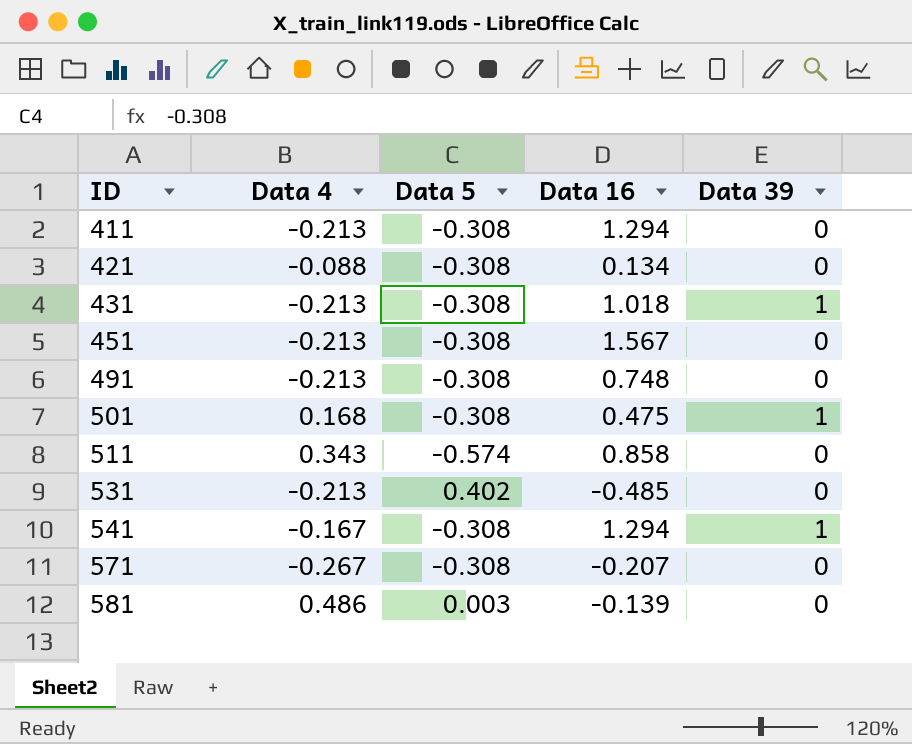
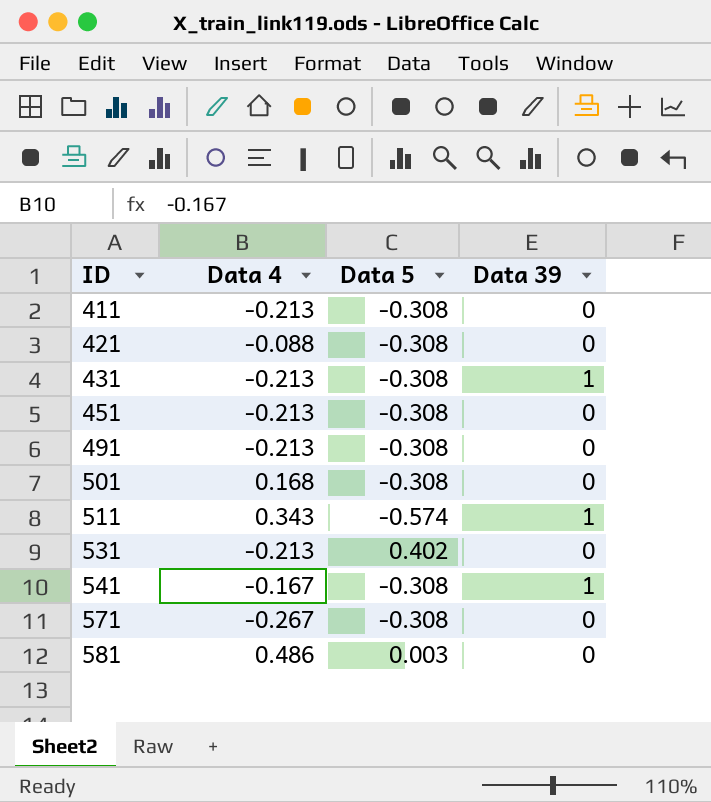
column Data 16 | position: 4 -> none
501 | Data 39: 1 -> 0
511 | Data 39: 0 -> 1

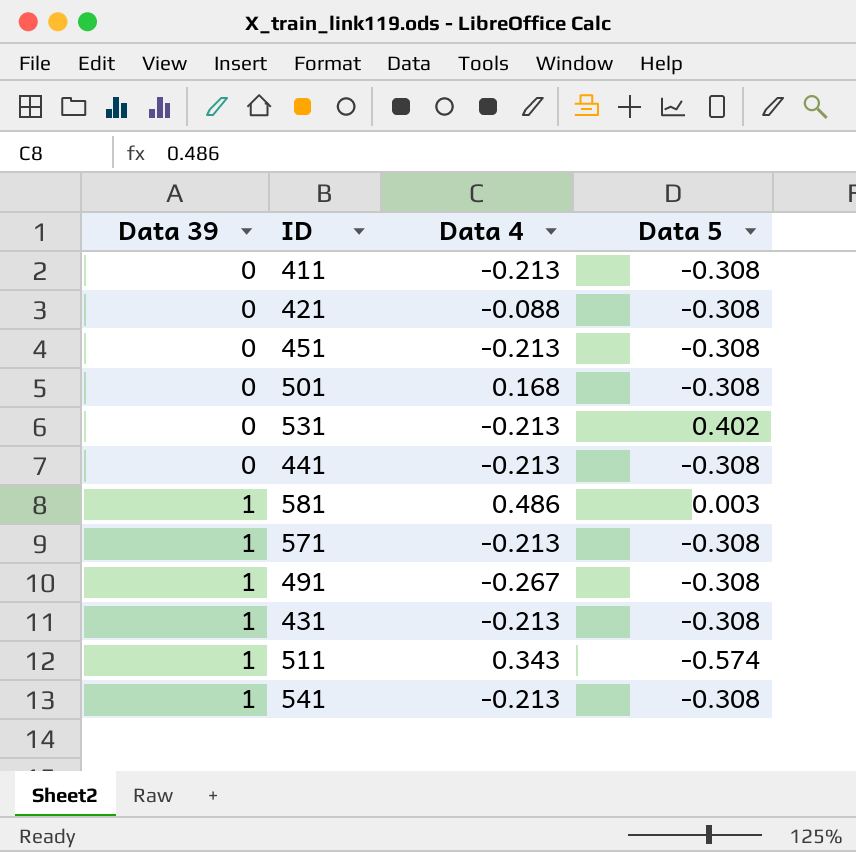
row order: ID ascending -> Data 39 ascending
column Data 39 | position: 4 -> 1
row 441: none -> 0 | -0.213 | -0.308
581 | Data 39: 0 -> 1
571 | Data 39: 0 -> 1
571 | Data 4: -0.267 -> -0.213
491 | Data 39: 0 -> 1
491 | Data 4: -0.213 -> -0.267
541 | Data 4: -0.167 -> -0.213

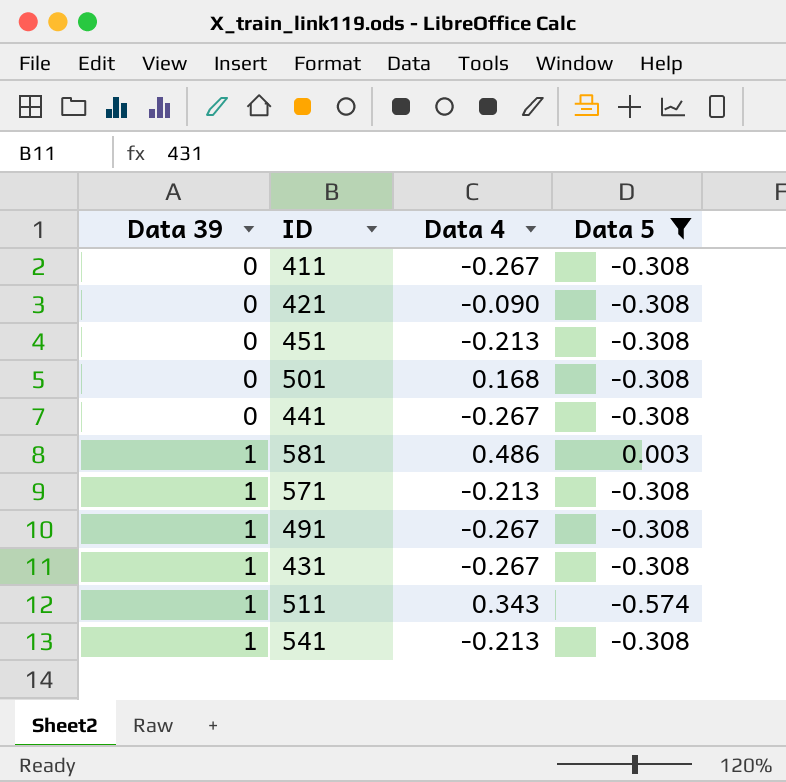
filter: none -> Data 5 != 0.402
411 | Data 4: -0.213 -> -0.267
421 | Data 4: -0.088 -> -0.090
441 | Data 4: -0.213 -> -0.267
431 | Data 4: -0.213 -> -0.267

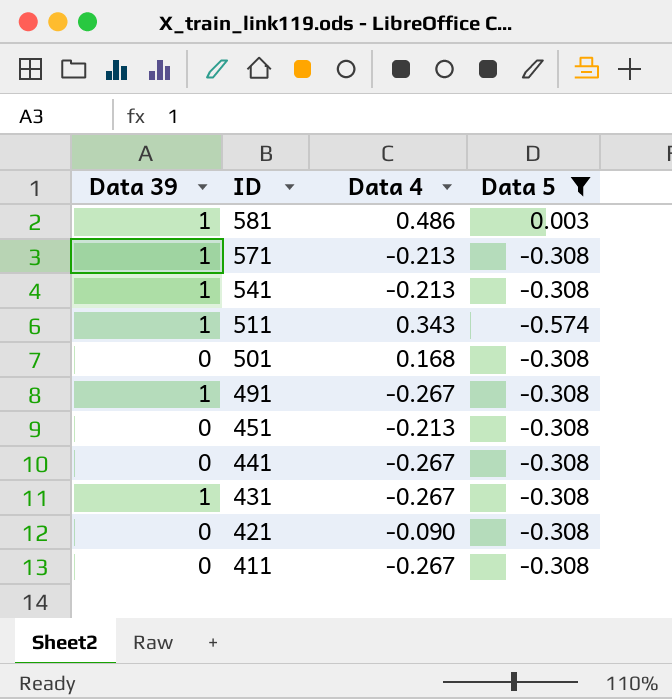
row order: Data 39 ascending -> ID descending

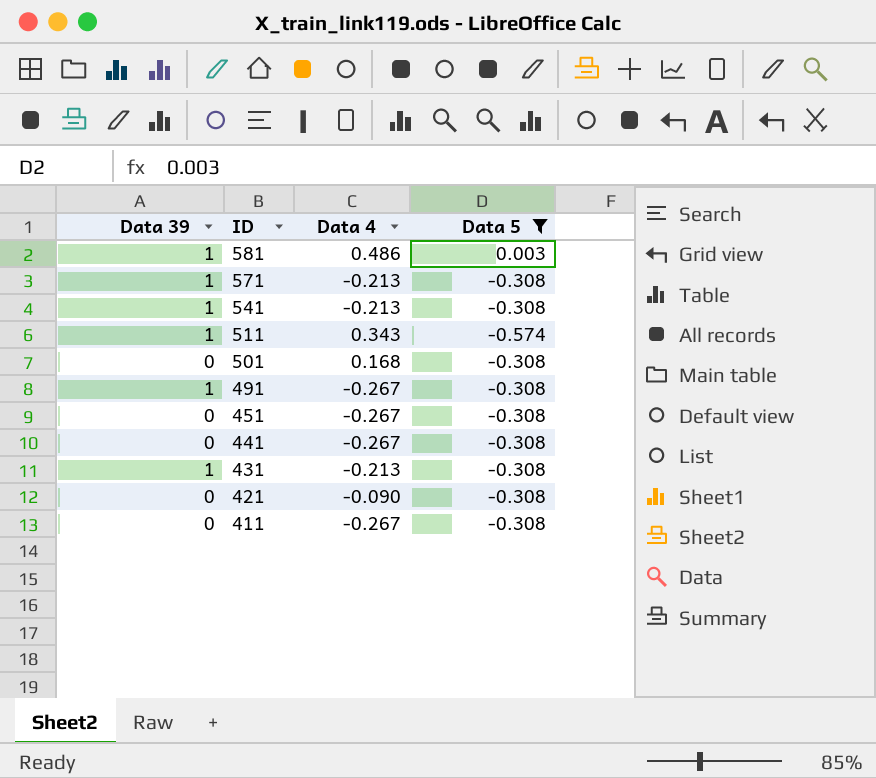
451 | Data 4: -0.213 -> -0.267
431 | Data 4: -0.267 -> -0.213

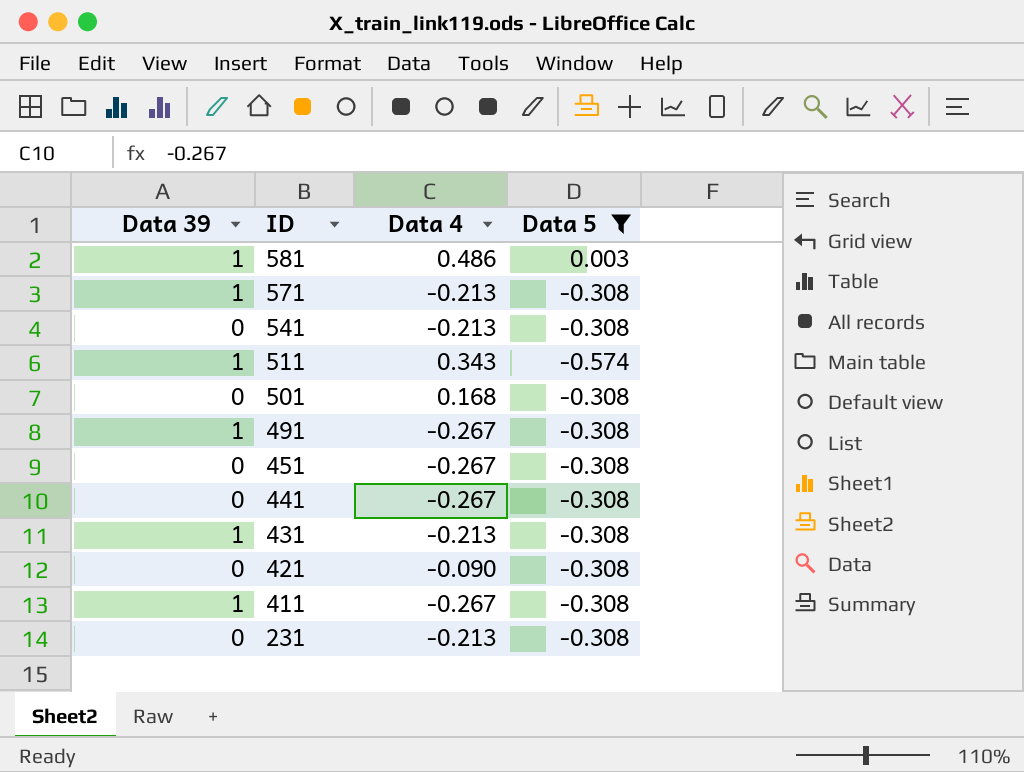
541 | Data 39: 1 -> 0
411 | Data 39: 0 -> 1
row 231: none -> 0 | -0.213 | -0.308

